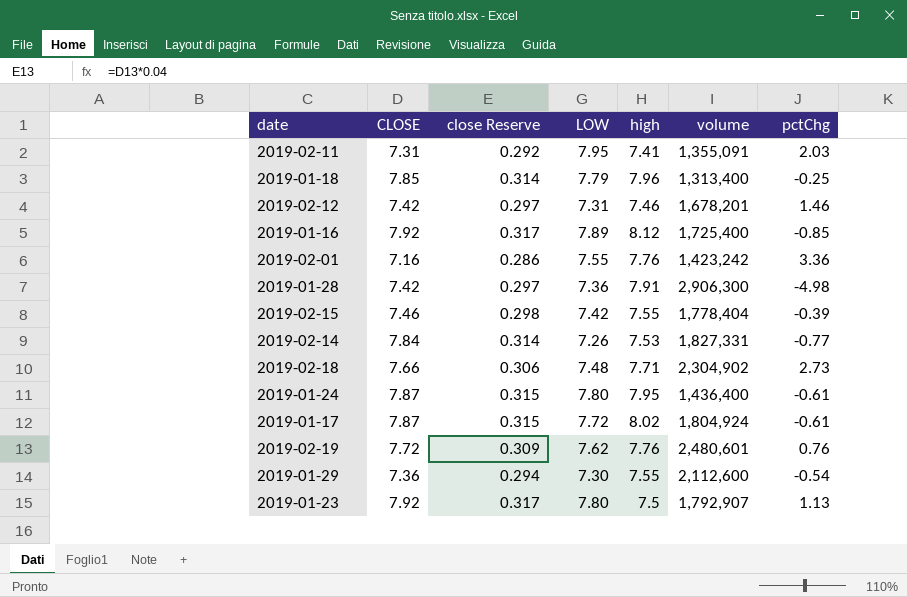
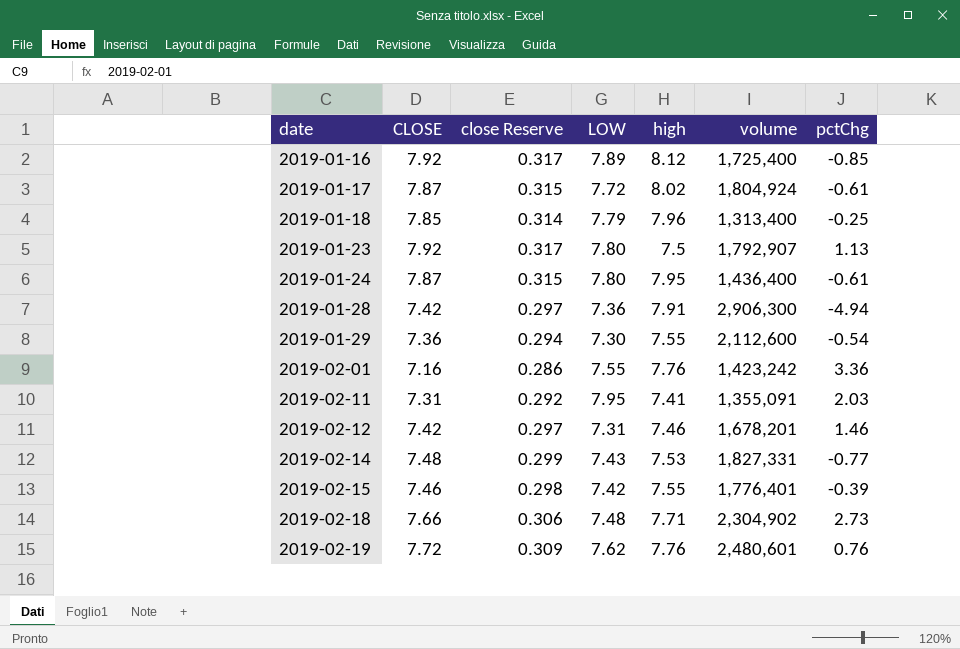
row order: none -> date ascending
2019-01-28 | pctChg: -4.98 -> -4.94
2019-02-14 | CLOSE: 7.84 -> 7.48
2019-02-14 | close Reserve: 0.314 -> 0.299
2019-02-14 | LOW: 7.26 -> 7.43
2019-02-15 | volume: 1,778,404 -> 1,776,401

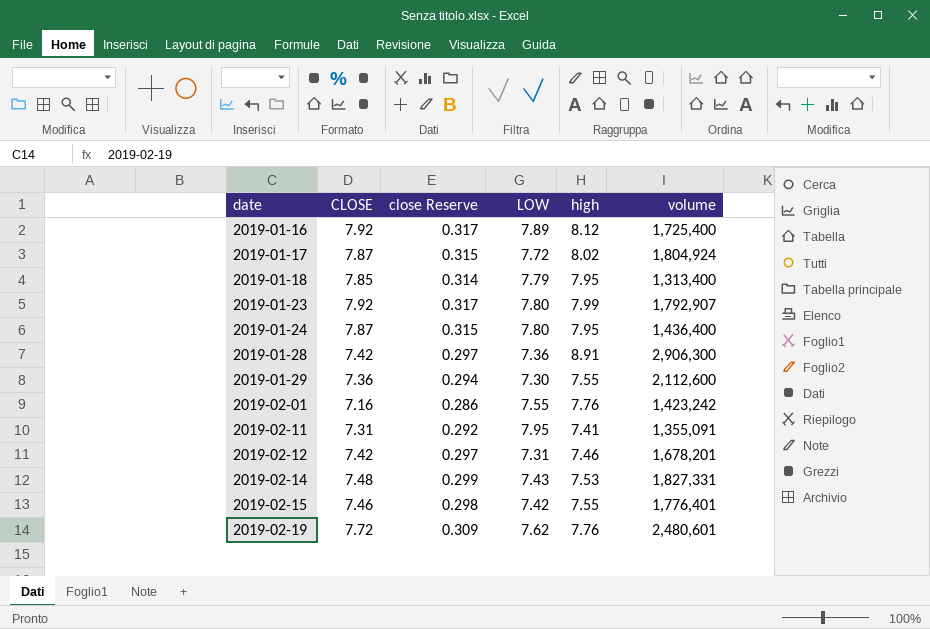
column pctChg | position: 7 -> none
row 2019-02-18: 7.66 | 0.306 | 7.48 | 7.71 | 2,304,902 | 2.73 -> none
2019-01-18 | high: 7.96 -> 7.95
2019-01-23 | high: 7.5 -> 7.99
2019-01-28 | high: 7.91 -> 8.91

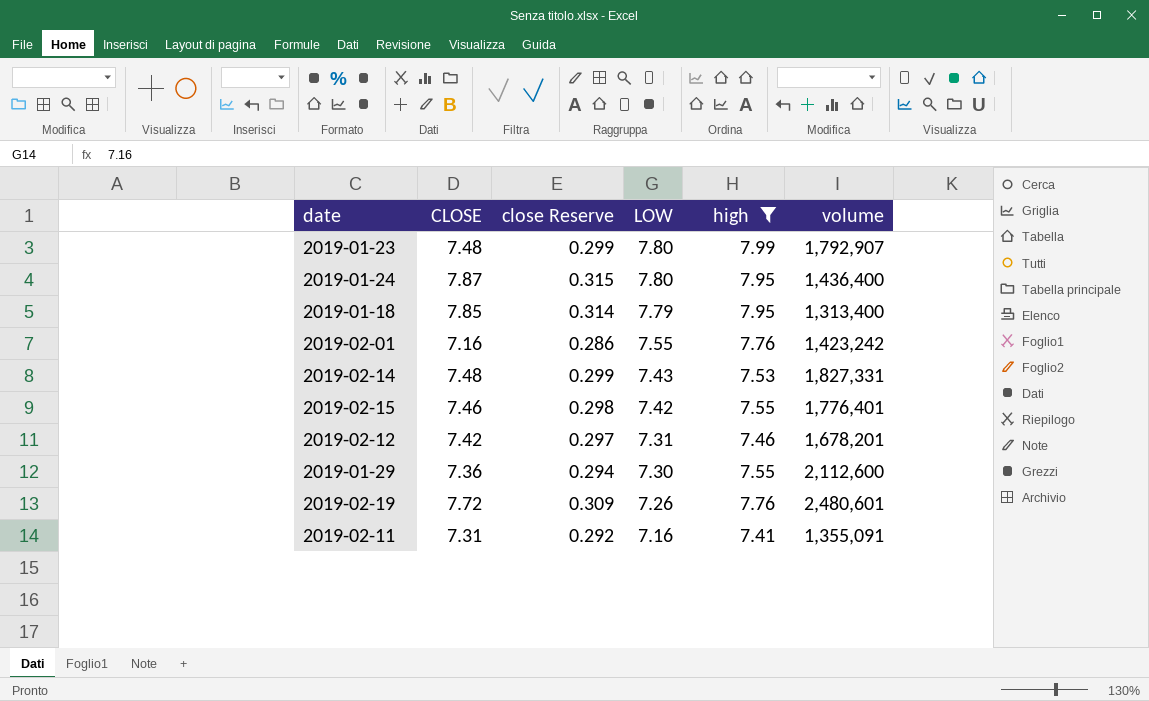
filter: none -> high <= 7.99
row order: date ascending -> LOW descending
2019-01-23 | CLOSE: 7.92 -> 7.48
2019-01-23 | close Reserve: 0.317 -> 0.299
2019-02-19 | LOW: 7.62 -> 7.26
2019-02-11 | LOW: 7.95 -> 7.16

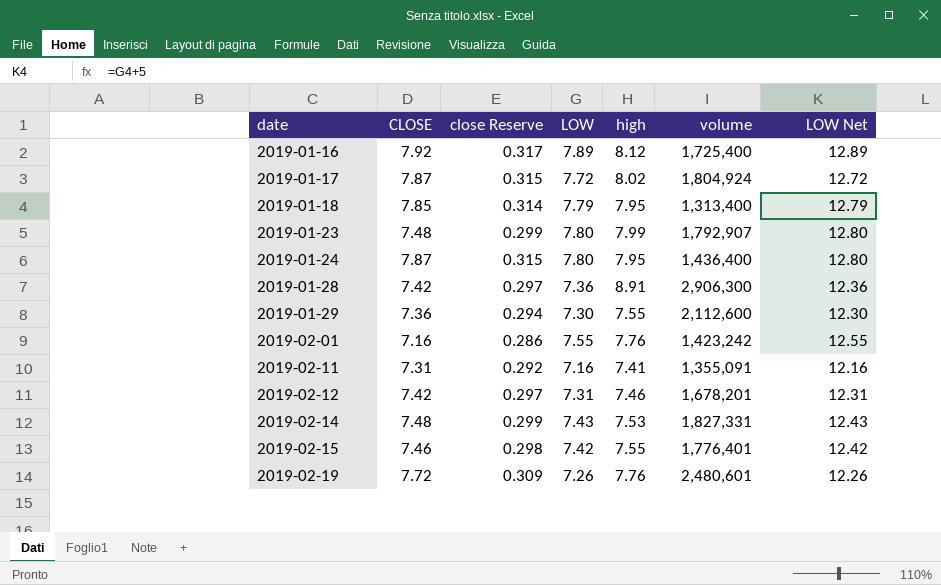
filter: high <= 7.99 -> none
row order: LOW descending -> date ascending
column LOW Net | formula: none -> [LOW] + 5

